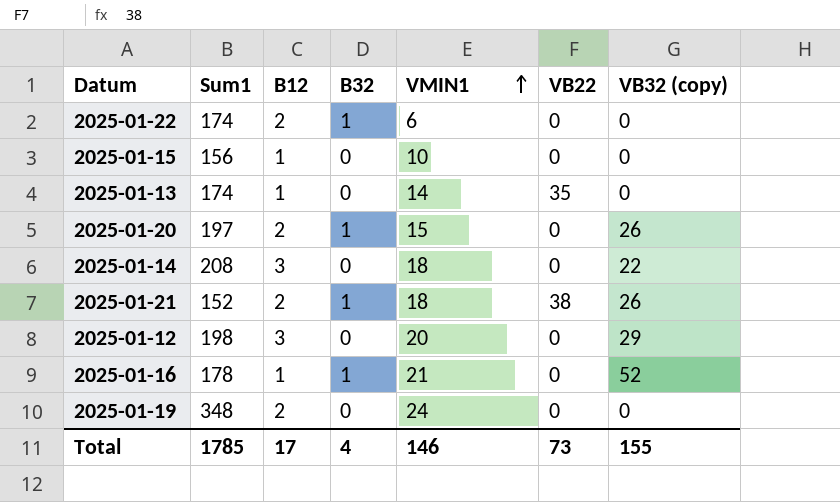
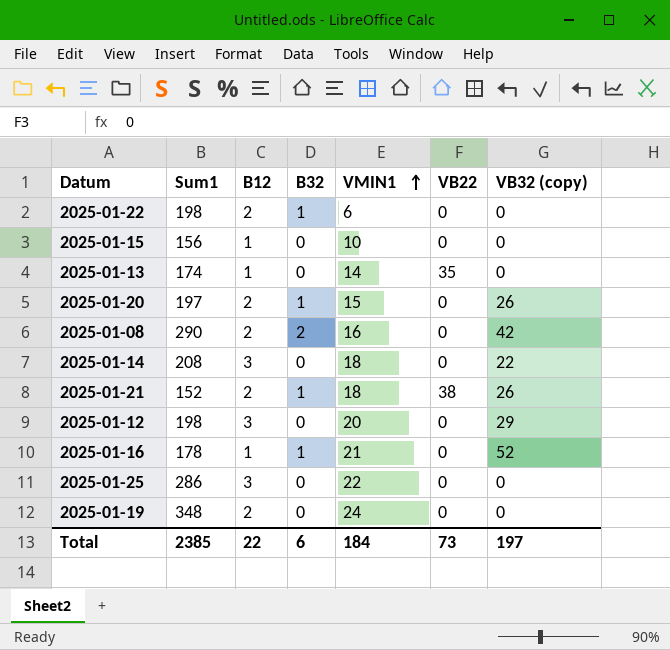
2025-01-22 | Sum1: 174 -> 198
row 2025-01-08: none -> 290 | 2 | 2 | 16 | 0 | 42
row 2025-01-25: none -> 286 | 3 | 0 | 22 | 0 | 0
Total | Sum1: 1785 -> 2385
Total | B12: 17 -> 22
Total | B32: 4 -> 6
Total | VMIN1: 146 -> 184
Total | VB32 (copy): 155 -> 197

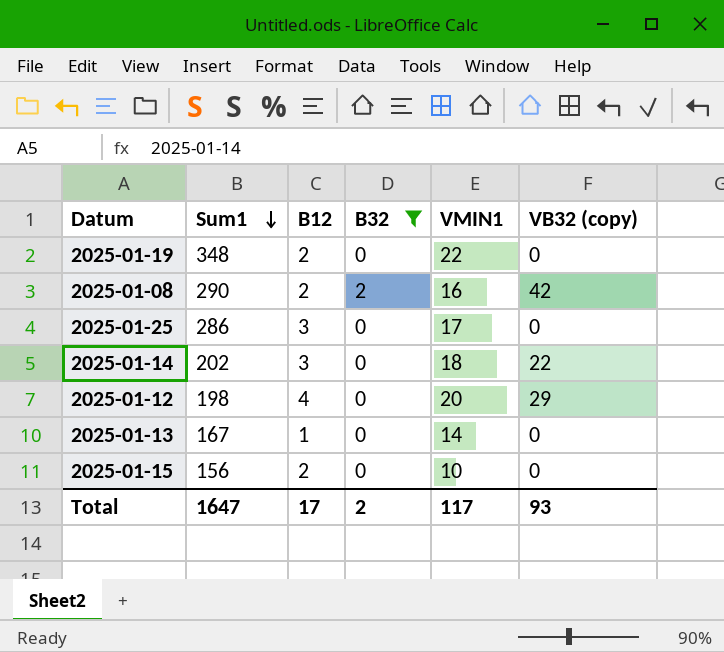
filter: none -> B32 != 1
row order: VMIN1 ascending -> Sum1 descending
column VB22 | position: 6 -> none
2025-01-19 | VMIN1: 24 -> 22
2025-01-25 | VMIN1: 22 -> 17
2025-01-14 | Sum1: 208 -> 202
2025-01-12 | B12: 3 -> 4
2025-01-13 | Sum1: 174 -> 167
2025-01-15 | B12: 1 -> 2
Total | Sum1: 2385 -> 1647
Total | B12: 22 -> 17
Total | B32: 6 -> 2
Total | VMIN1: 184 -> 117
Total | VB32 (copy): 197 -> 93

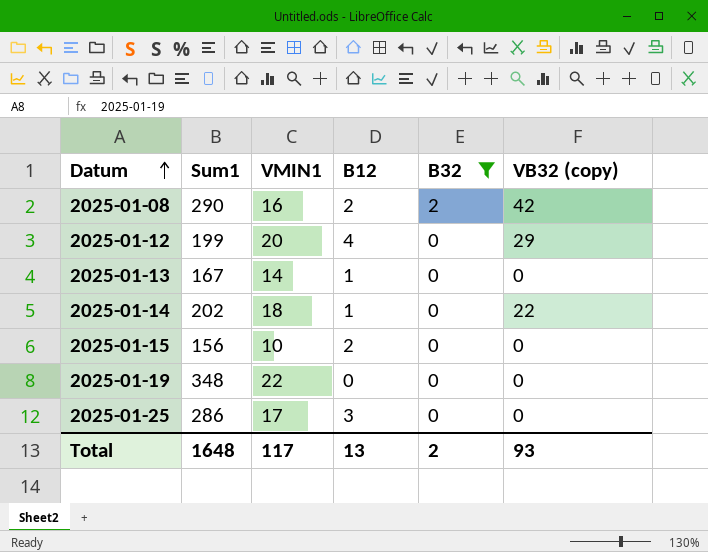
row order: Sum1 descending -> Datum ascending
column VMIN1 | position: 5 -> 3
2025-01-12 | Sum1: 198 -> 199
2025-01-14 | B12: 3 -> 1
2025-01-19 | B12: 2 -> 0
Total | Sum1: 1647 -> 1648
Total | B12: 17 -> 13

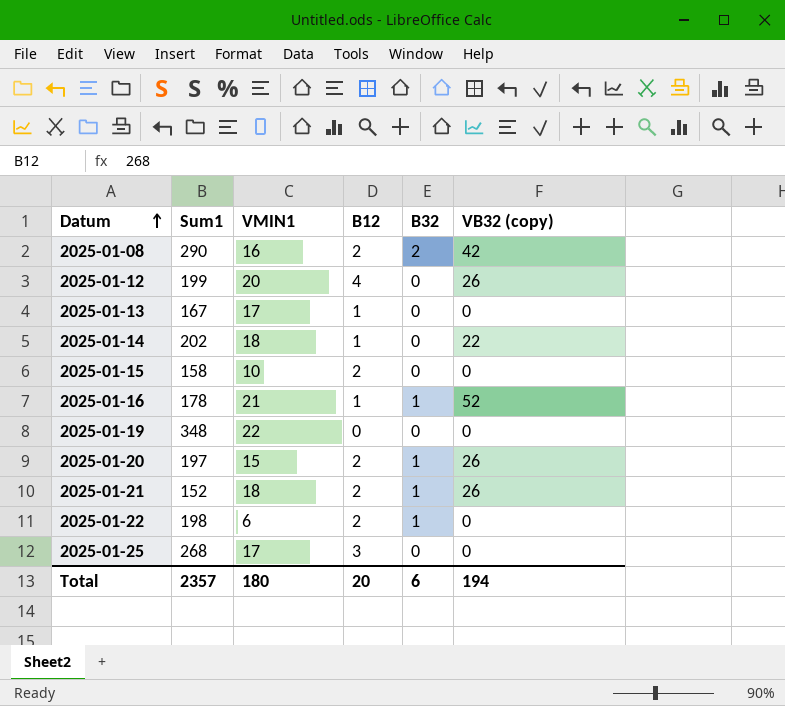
filter: B32 != 1 -> none
2025-01-12 | VB32 (copy): 29 -> 26
2025-01-13 | VMIN1: 14 -> 17
2025-01-15 | Sum1: 156 -> 158
2025-01-25 | Sum1: 286 -> 268
Total | Sum1: 1648 -> 2357
Total | VMIN1: 117 -> 180
Total | B12: 13 -> 20
Total | B32: 2 -> 6
Total | VB32 (copy): 93 -> 194

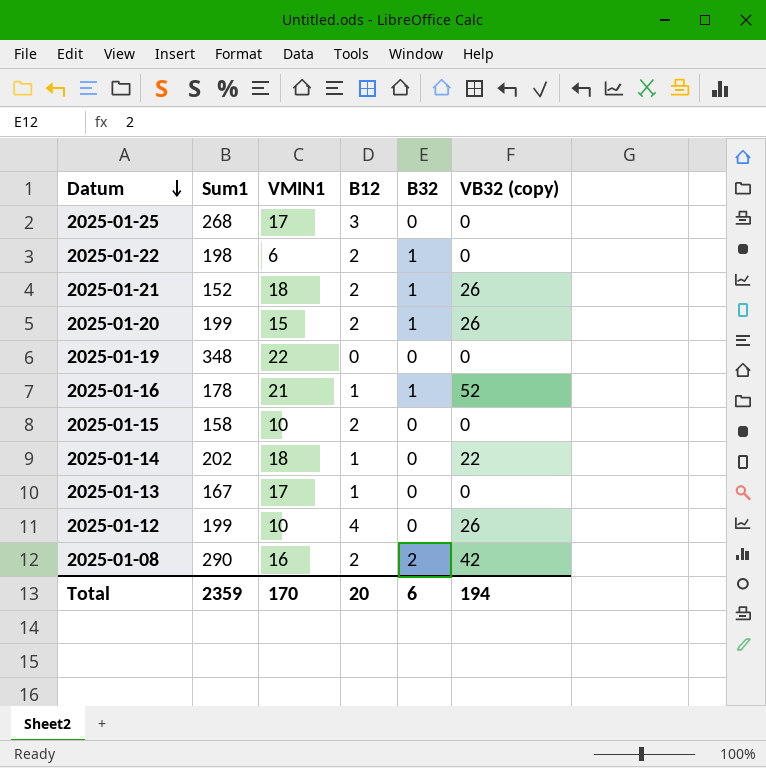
row order: Datum ascending -> Datum descending
2025-01-20 | Sum1: 197 -> 199
2025-01-12 | VMIN1: 20 -> 10
Total | Sum1: 2357 -> 2359
Total | VMIN1: 180 -> 170

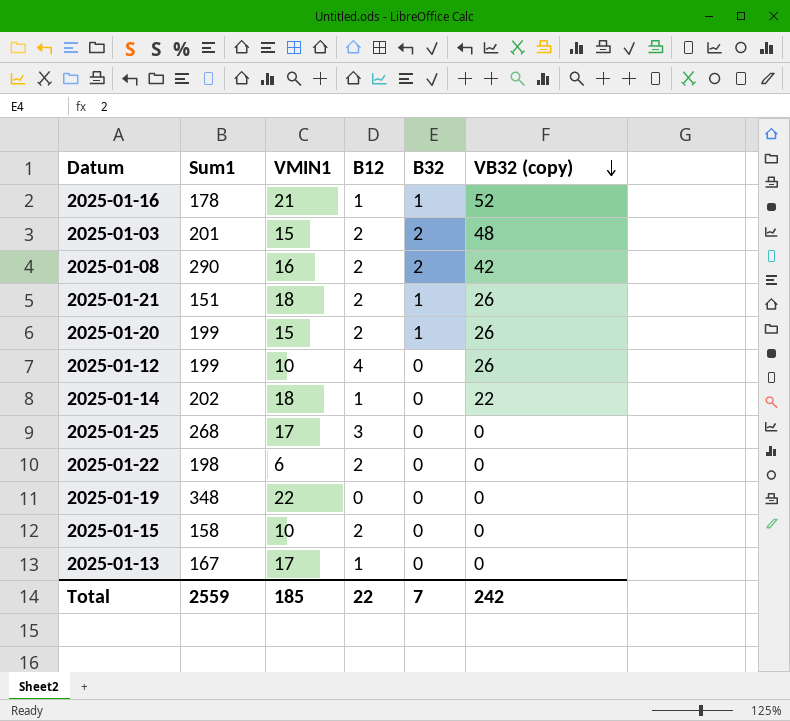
row order: Datum descending -> VB32 (copy) descending
row 2025-01-03: none -> 201 | 15 | 2 | 2 | 48
2025-01-21 | Sum1: 152 -> 151
2025-01-22 | B32: 1 -> 0
Total | Sum1: 2359 -> 2559
Total | VMIN1: 170 -> 185
Total | B12: 20 -> 22
Total | B32: 6 -> 7
Total | VB32 (copy): 194 -> 242

